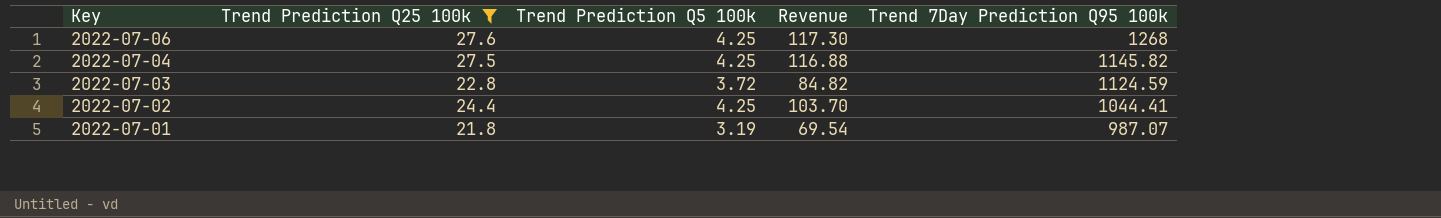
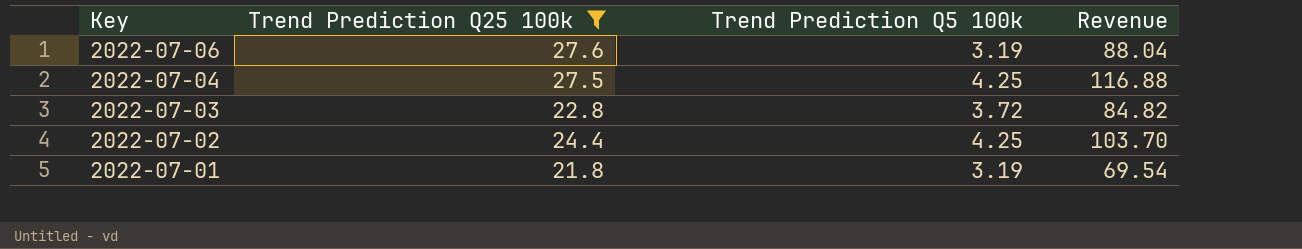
column Trend 7Day Prediction Q95 100k | position: 5 -> none
2022-07-06 | Trend Prediction Q5 100k: 4.25 -> 3.19
2022-07-06 | Revenue: 117.30 -> 88.04

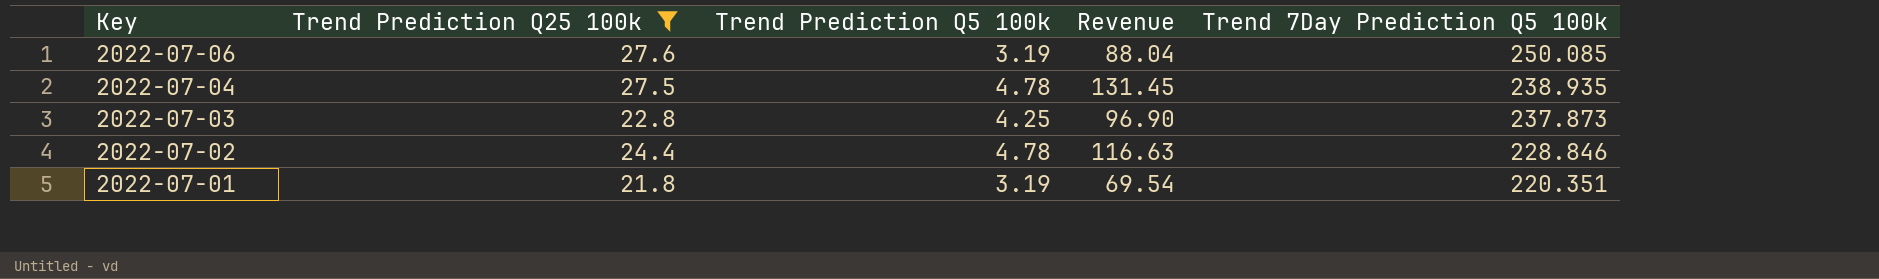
column Trend 7Day Prediction Q5 100k | position: none -> 5
2022-07-04 | Trend Prediction Q5 100k: 4.25 -> 4.78
2022-07-04 | Revenue: 116.88 -> 131.45
2022-07-03 | Trend Prediction Q5 100k: 3.72 -> 4.25
2022-07-03 | Revenue: 84.82 -> 96.90
2022-07-02 | Trend Prediction Q5 100k: 4.25 -> 4.78
2022-07-02 | Revenue: 103.70 -> 116.63

